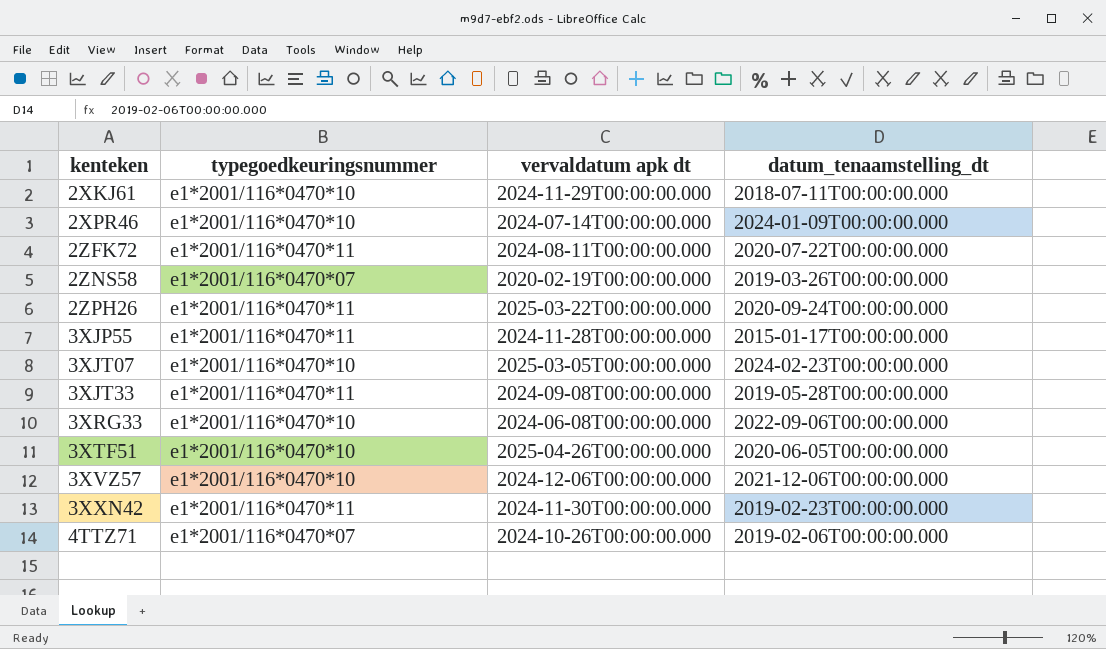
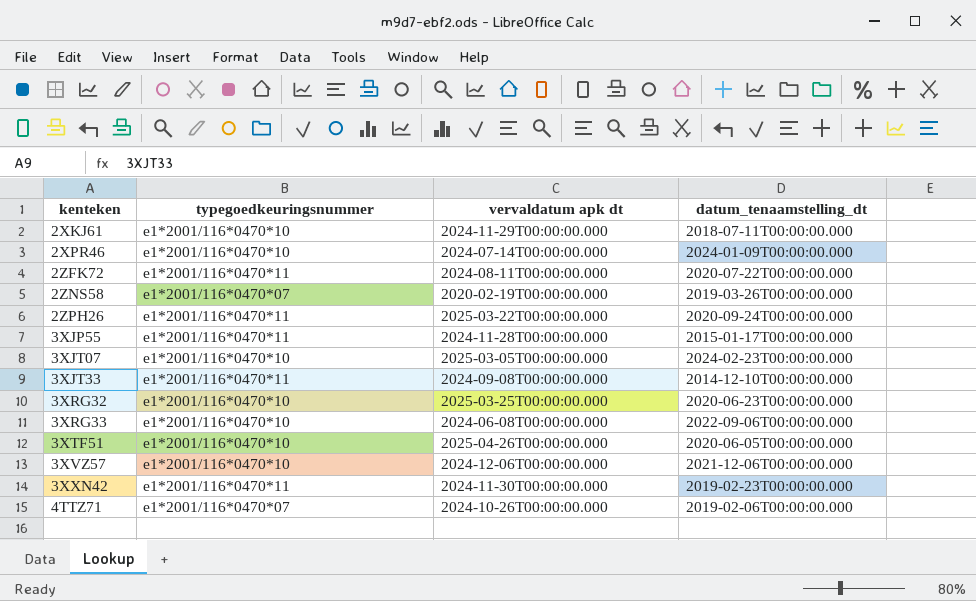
3XJT33 | datum_tenaamstelling_dt: 2019-05-28T00:00:00.000 -> 2014-12-10T00:00:00.000
row 3XRG32: none -> e1*2001/116*0470*10 | 2025-03-25T00:00:00.000 | 2020-06-23T00:00:00.000

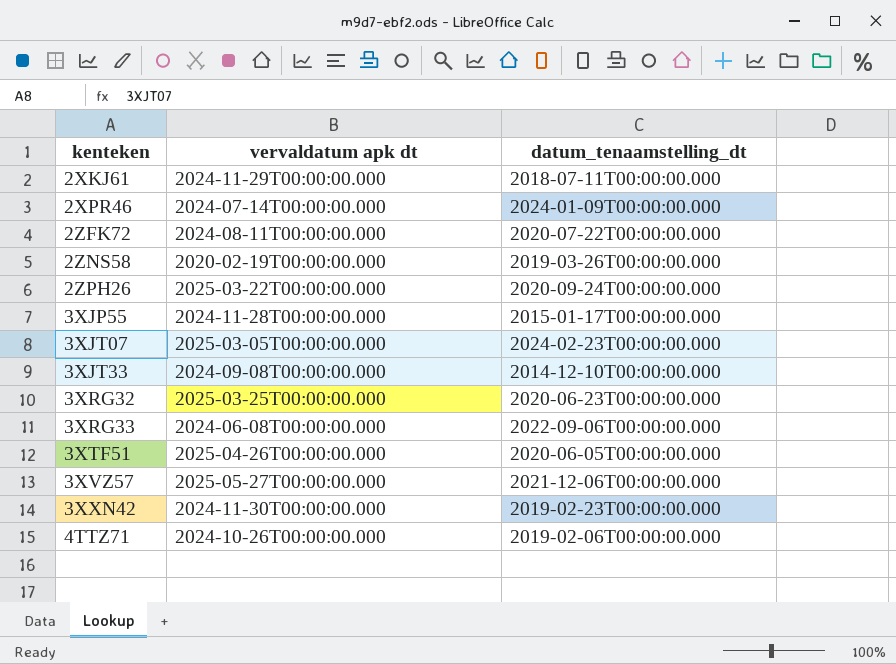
column typegoedkeuringsnummer | position: 2 -> none
3XVZ57 | vervaldatum apk dt: 2024-12-06T00:00:00.000 -> 2025-05-27T00:00:00.000

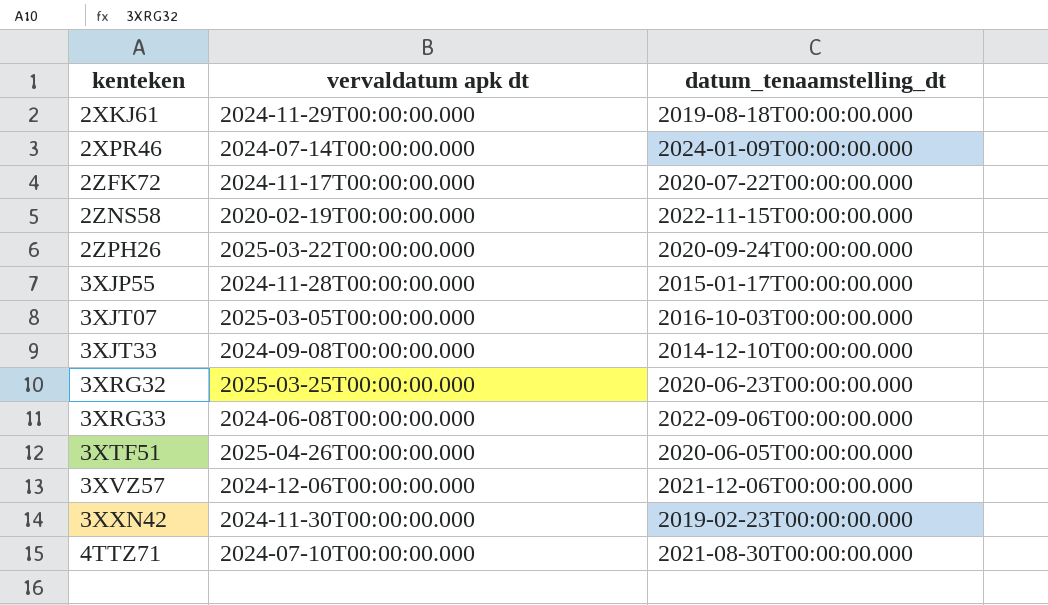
2XKJ61 | datum_tenaamstelling_dt: 2018-07-11T00:00:00.000 -> 2019-08-18T00:00:00.000
2ZFK72 | vervaldatum apk dt: 2024-08-11T00:00:00.000 -> 2024-11-17T00:00:00.000
2ZNS58 | datum_tenaamstelling_dt: 2019-03-26T00:00:00.000 -> 2022-11-15T00:00:00.000
3XJT07 | datum_tenaamstelling_dt: 2024-02-23T00:00:00.000 -> 2016-10-03T00:00:00.000
3XVZ57 | vervaldatum apk dt: 2025-05-27T00:00:00.000 -> 2024-12-06T00:00:00.000
4TTZ71 | vervaldatum apk dt: 2024-10-26T00:00:00.000 -> 2024-07-10T00:00:00.000
4TTZ71 | datum_tenaamstelling_dt: 2019-02-06T00:00:00.000 -> 2021-08-30T00:00:00.000

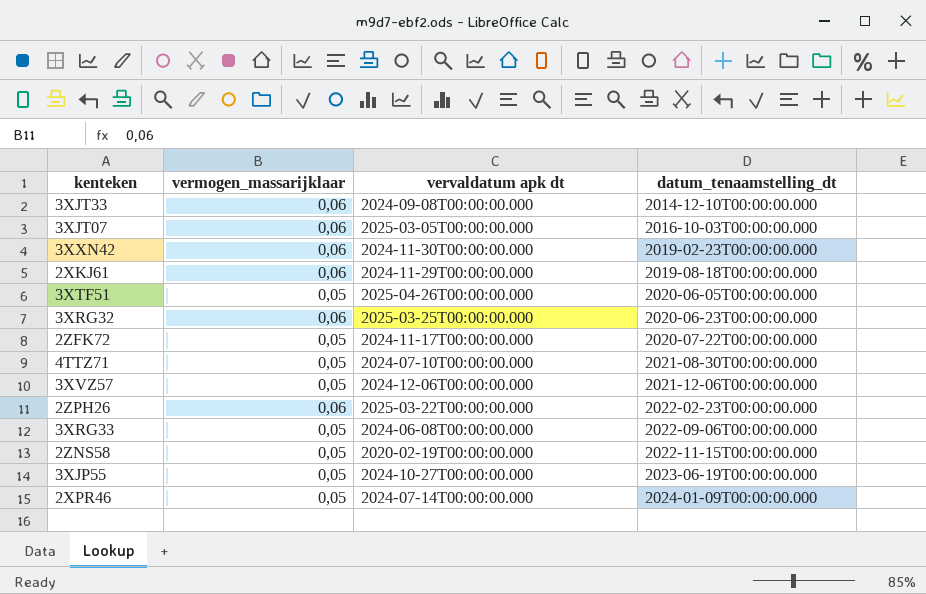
row order: kenteken ascending -> datum_tenaamstelling_dt ascending
column vermogen_massarijklaar | position: none -> 2
2ZPH26 | datum_tenaamstelling_dt: 2020-09-24T00:00:00.000 -> 2022-02-23T00:00:00.000
3XJP55 | vervaldatum apk dt: 2024-11-28T00:00:00.000 -> 2024-10-27T00:00:00.000
3XJP55 | datum_tenaamstelling_dt: 2015-01-17T00:00:00.000 -> 2023-06-19T00:00:00.000

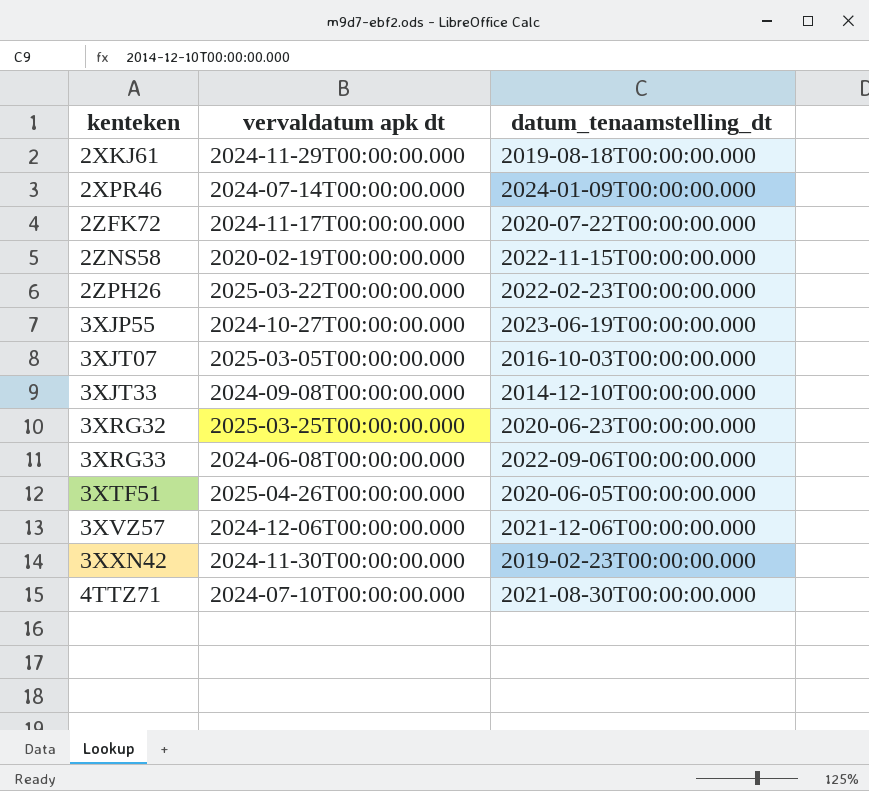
row order: datum_tenaamstelling_dt ascending -> kenteken ascending
column vermogen_massarijklaar | position: 2 -> none

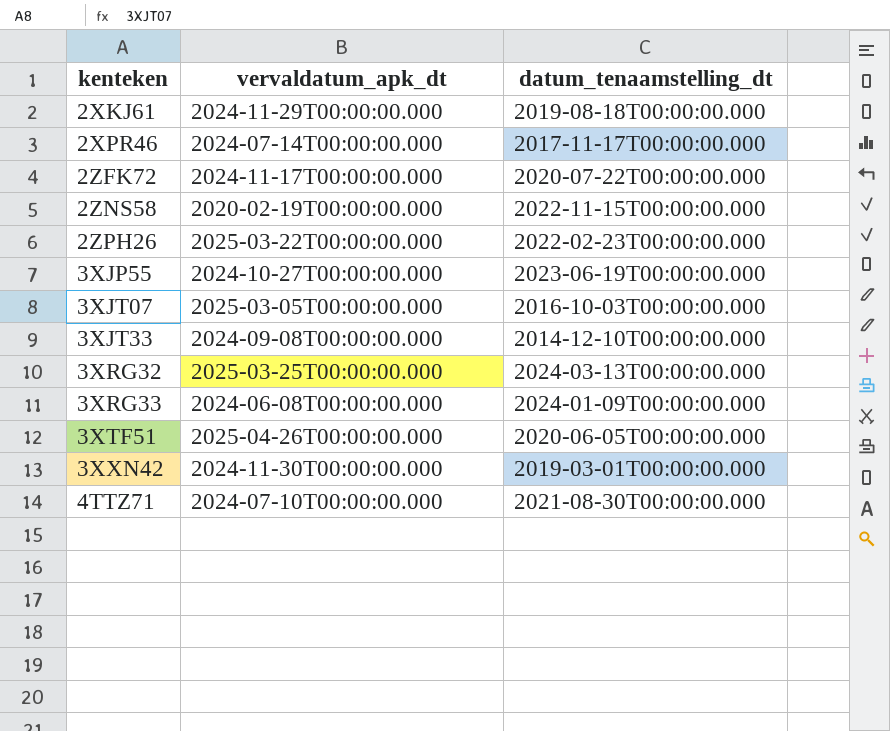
column name: vervaldatum apk dt -> vervaldatum_apk_dt
row 3XVZ57: 2024-12-06T00:00:00.000 | 2021-12-06T00:00:00.000 -> none
2XPR46 | datum_tenaamstelling_dt: 2024-01-09T00:00:00.000 -> 2017-11-17T00:00:00.000
3XRG32 | datum_tenaamstelling_dt: 2020-06-23T00:00:00.000 -> 2024-03-13T00:00:00.000
3XRG33 | datum_tenaamstelling_dt: 2022-09-06T00:00:00.000 -> 2024-01-09T00:00:00.000
3XXN42 | datum_tenaamstelling_dt: 2019-02-23T00:00:00.000 -> 2019-03-01T00:00:00.000

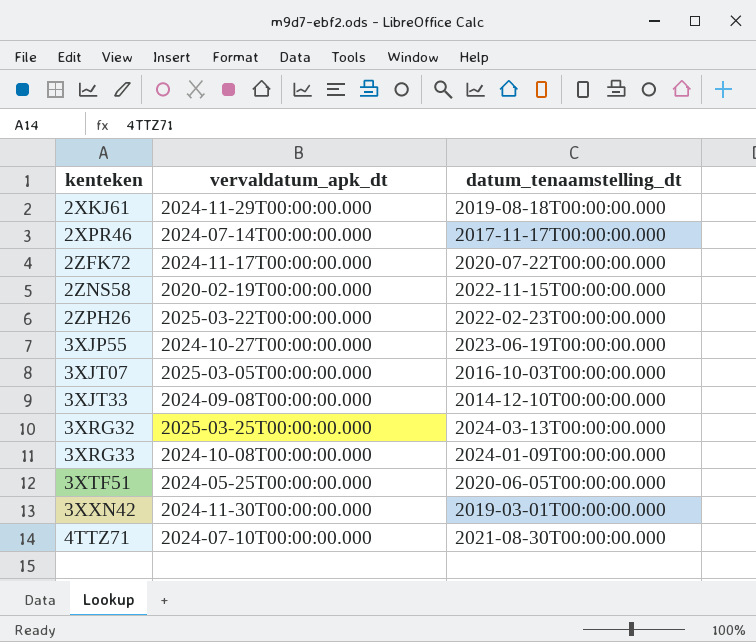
3XRG33 | vervaldatum_apk_dt: 2024-06-08T00:00:00.000 -> 2024-10-08T00:00:00.000
3XTF51 | vervaldatum_apk_dt: 2025-04-26T00:00:00.000 -> 2024-05-25T00:00:00.000

